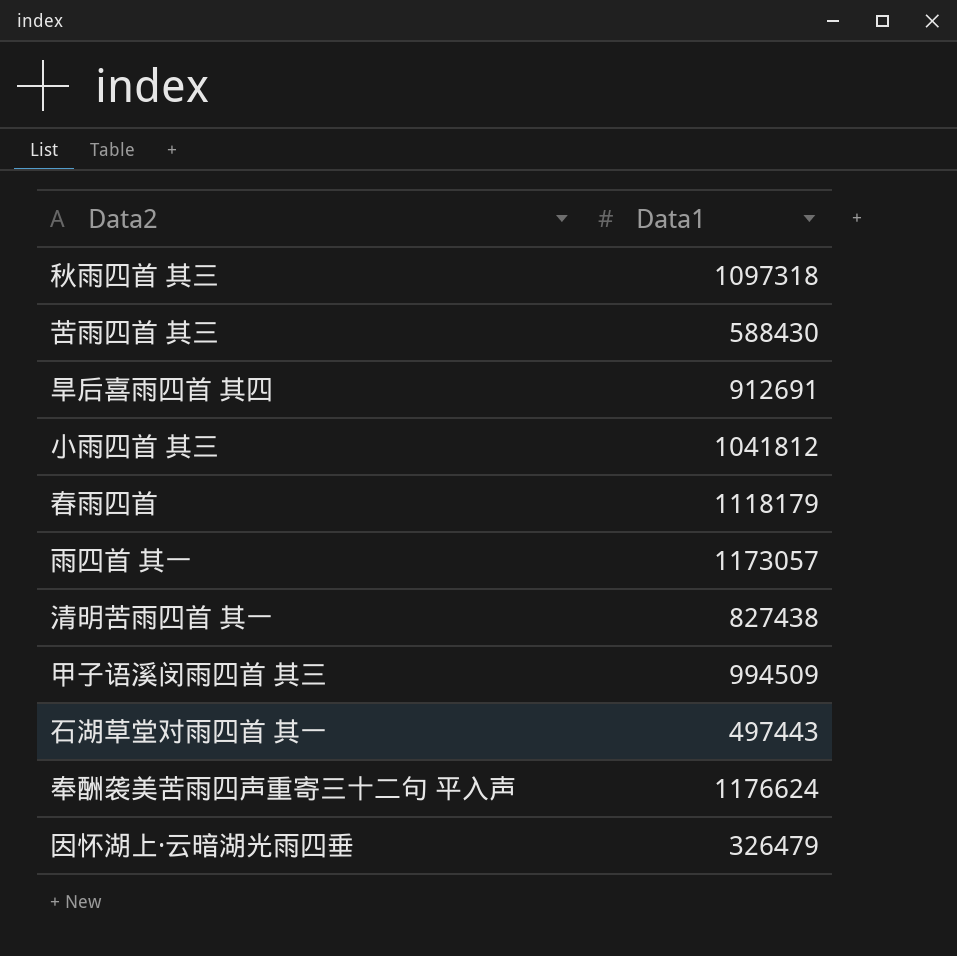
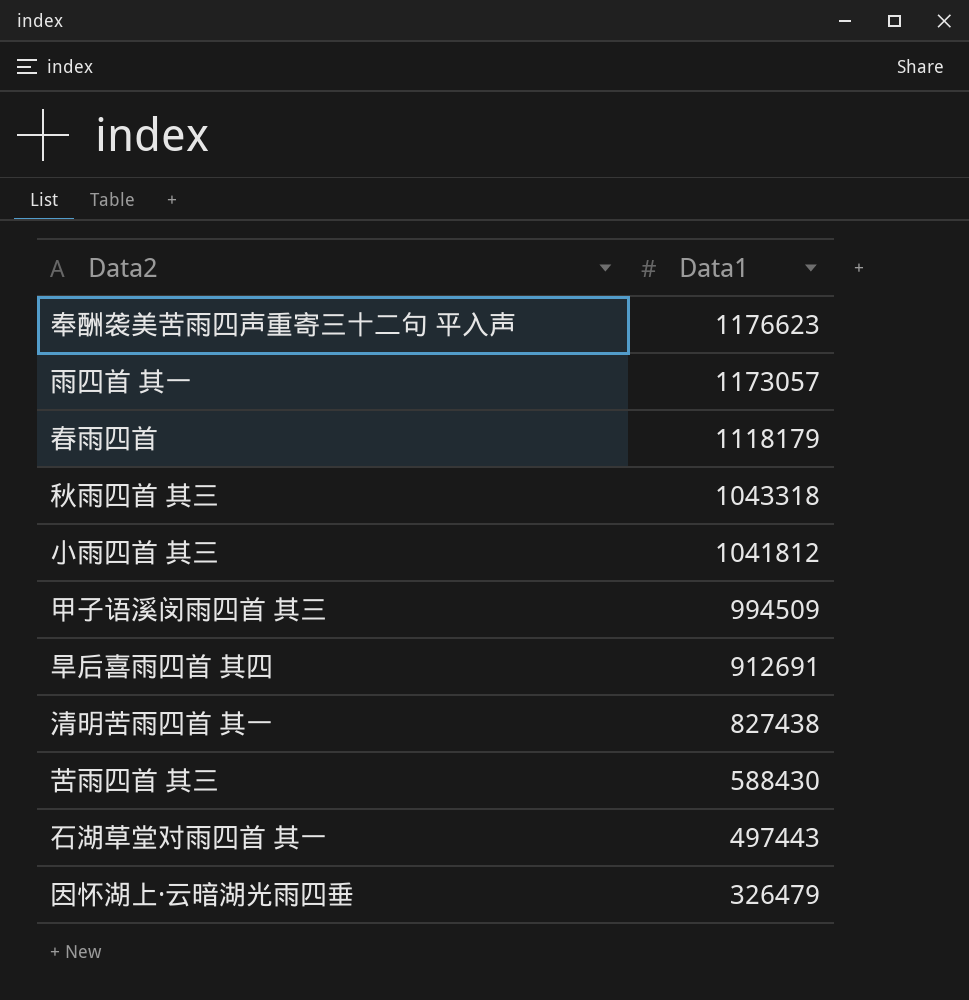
row order: none -> Data1 descending
奉酬袭美苦雨四声重寄三十二句 平入声 | Data1: 1176624 -> 1176623
秋雨四首 其三 | Data1: 1097318 -> 1043318

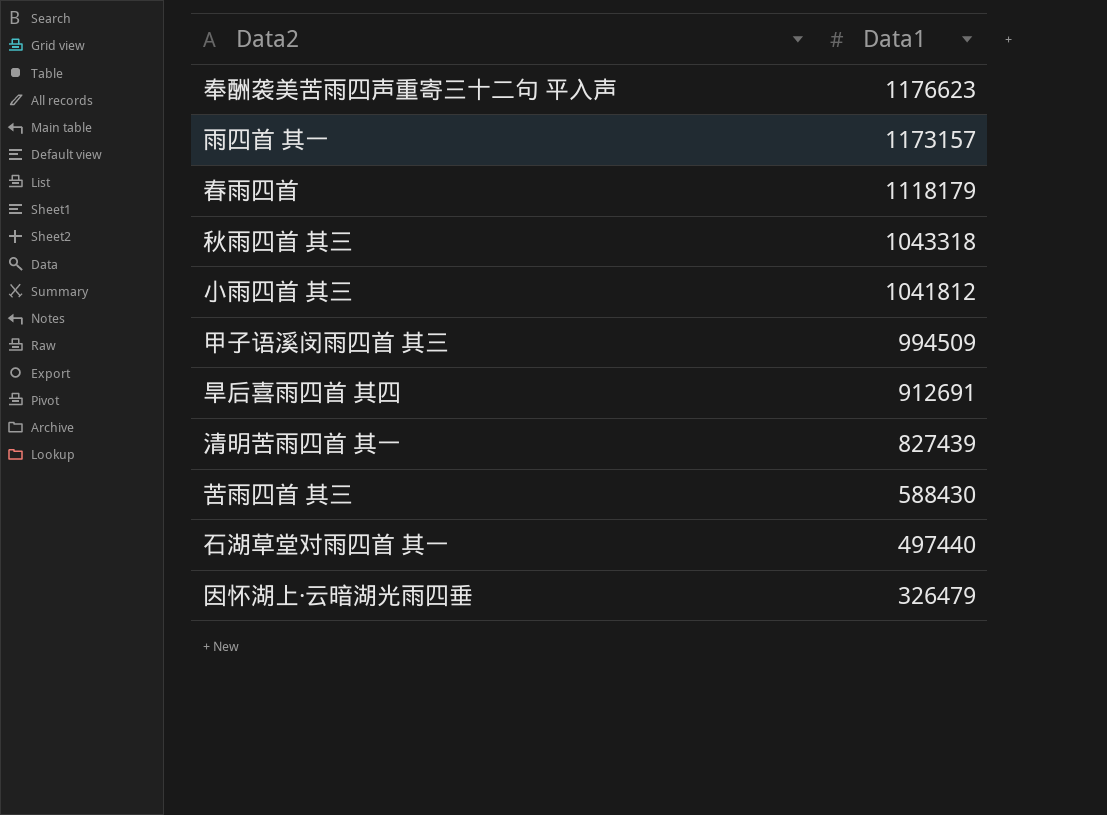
雨四首 其一 | Data1: 1173057 -> 1173157
清明苦雨四首 其一 | Data1: 827438 -> 827439
石湖草堂对雨四首 其一 | Data1: 497443 -> 497440

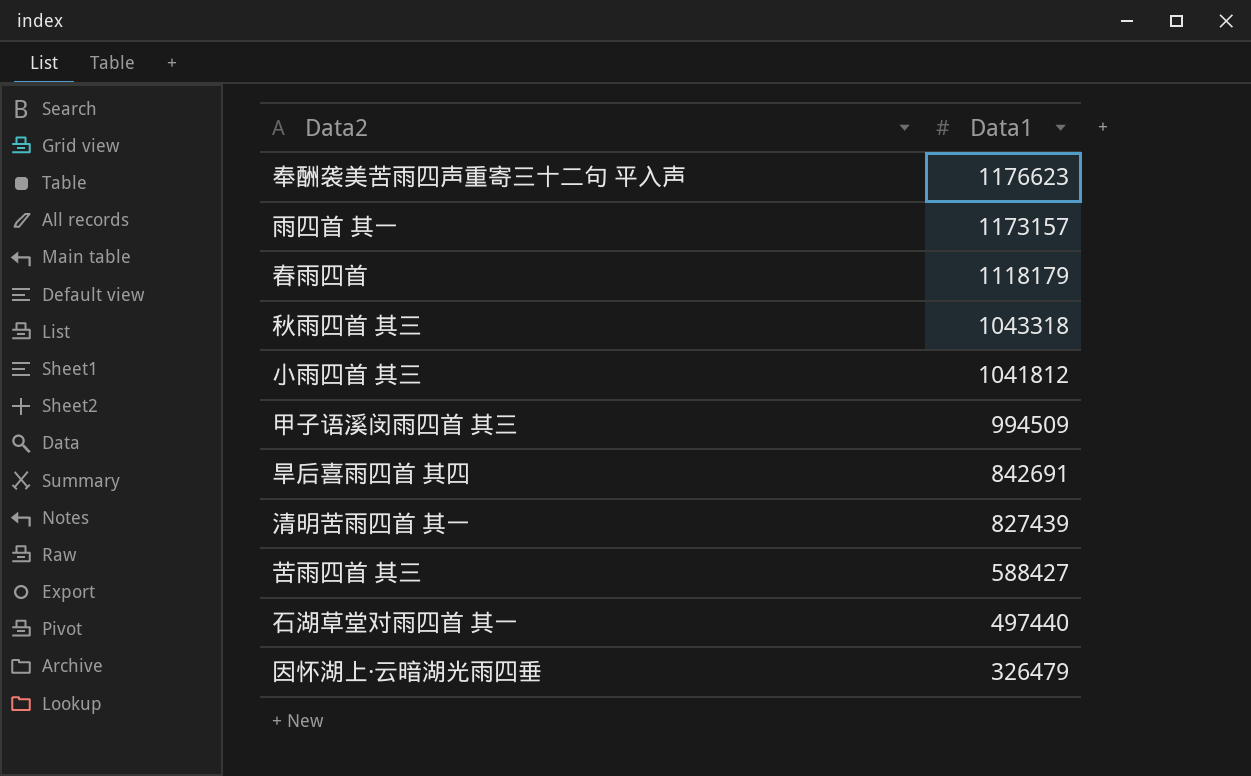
旱后喜雨四首 其四 | Data1: 912691 -> 842691
苦雨四首 其三 | Data1: 588430 -> 588427

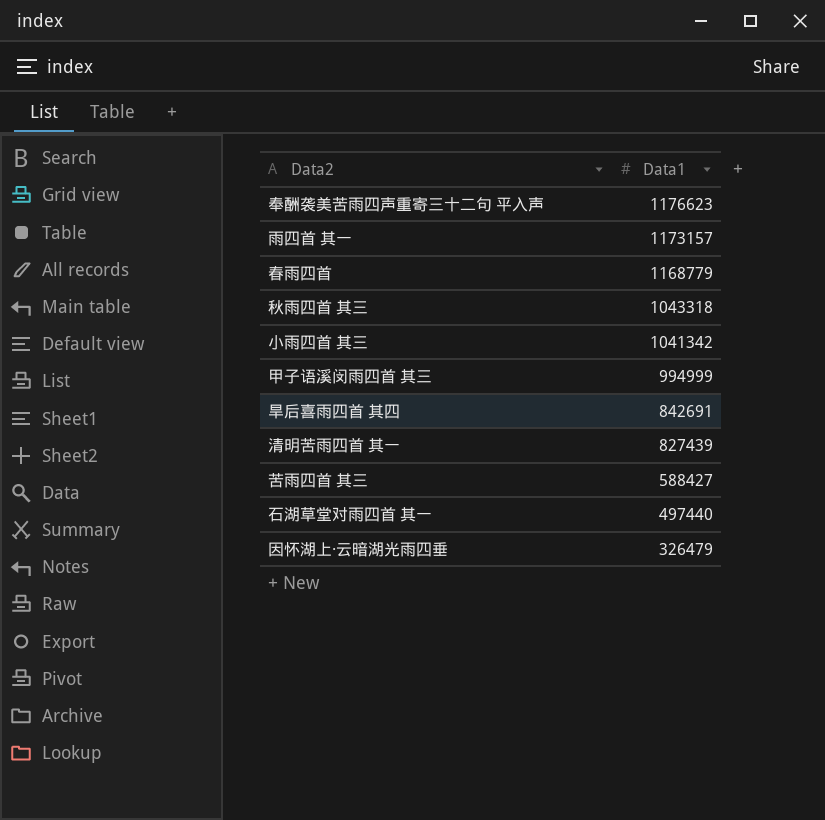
春雨四首 | Data1: 1118179 -> 1168779
小雨四首 其三 | Data1: 1041812 -> 1041342
甲子语溪闵雨四首 其三 | Data1: 994509 -> 994999

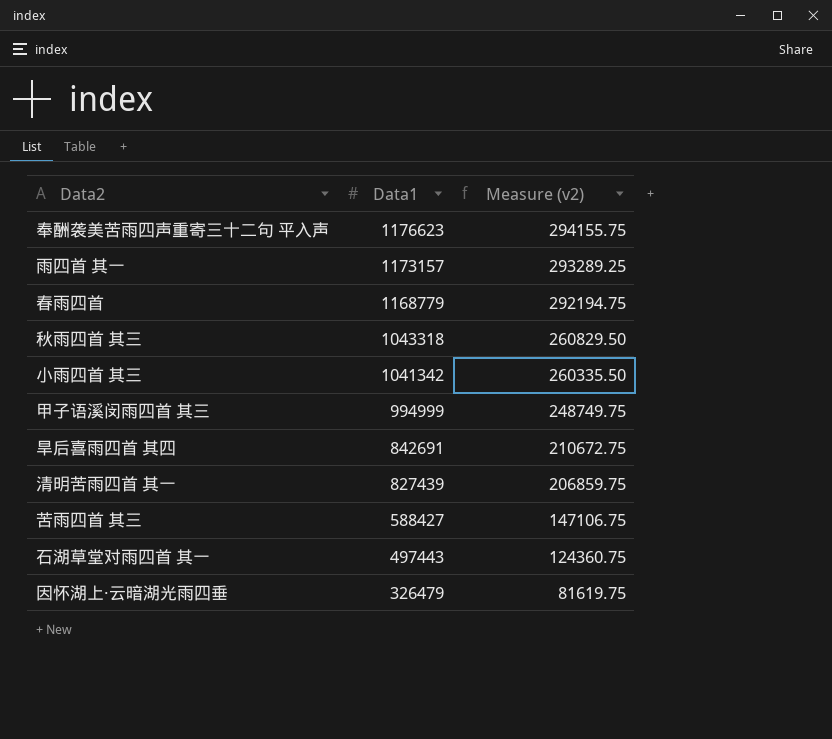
column Measure (v2) | formula: none -> [Data1] * 0.25
石湖草堂对雨四首 其一 | Data1: 497440 -> 497443

